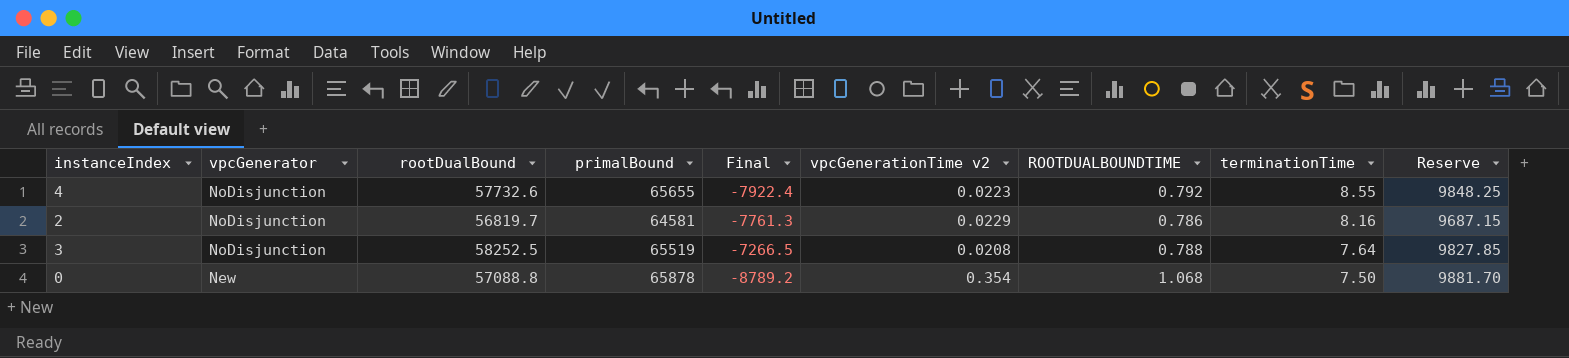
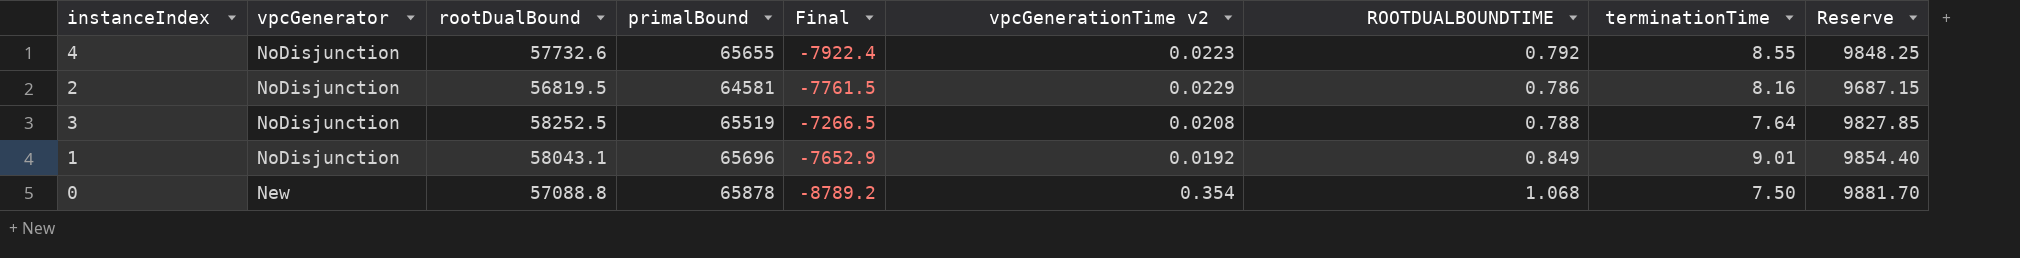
2 | rootDualBound: 56819.7 -> 56819.5
2 | Final: -7761.3 -> -7761.5
row 1: none -> NoDisjunction | 58043.1 | 65696 | -7652.9 | 0.0192 | 0.849 | 9.01 | 9854.40

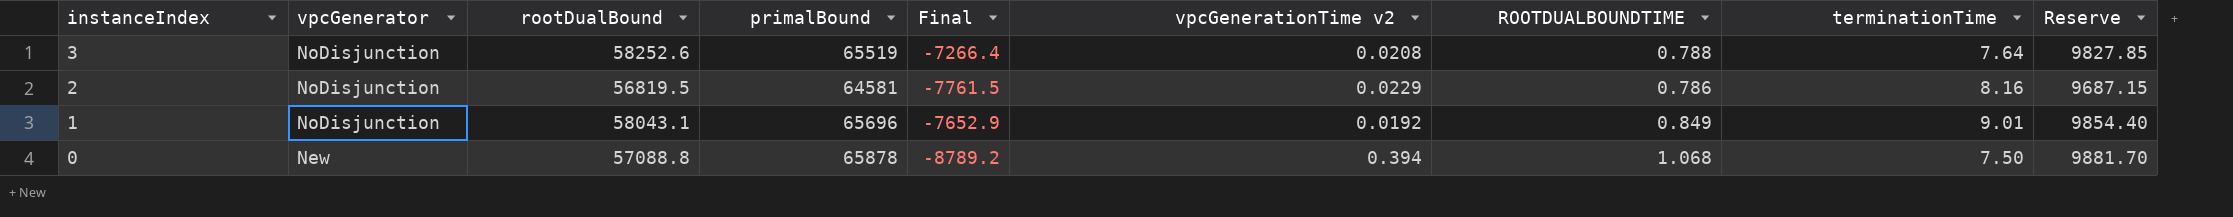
row order: vpcGenerator descending -> instanceIndex descending
row 4: NoDisjunction | 57732.6 | 65655 | -7922.4 | 0.0223 | 0.792 | 8.55 | 9848.25 -> none
3 | rootDualBound: 58252.5 -> 58252.6
3 | Final: -7266.5 -> -7266.4
0 | vpcGenerationTime v2: 0.354 -> 0.394

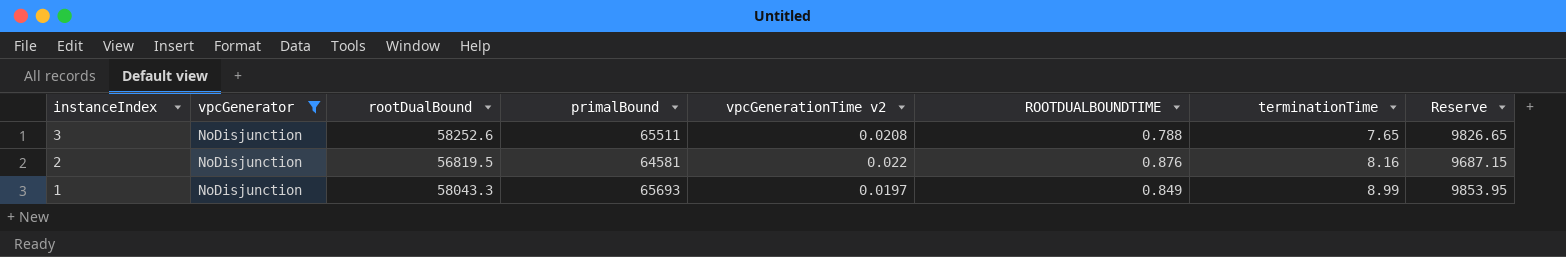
filter: none -> vpcGenerator = NoDisjunction
column Final | formula: [rootDualBound] - [primalBound] -> none
3 | primalBound: 65519 -> 65511
3 | terminationTime: 7.64 -> 7.65
3 | Reserve: 9827.85 -> 9826.65
2 | vpcGenerationTime v2: 0.0229 -> 0.022
2 | ROOTDUALBOUNDTIME: 0.786 -> 0.876
1 | rootDualBound: 58043.1 -> 58043.3
1 | primalBound: 65696 -> 65693
1 | vpcGenerationTime v2: 0.0192 -> 0.0197
1 | terminationTime: 9.01 -> 8.99
1 | Reserve: 9854.40 -> 9853.95

